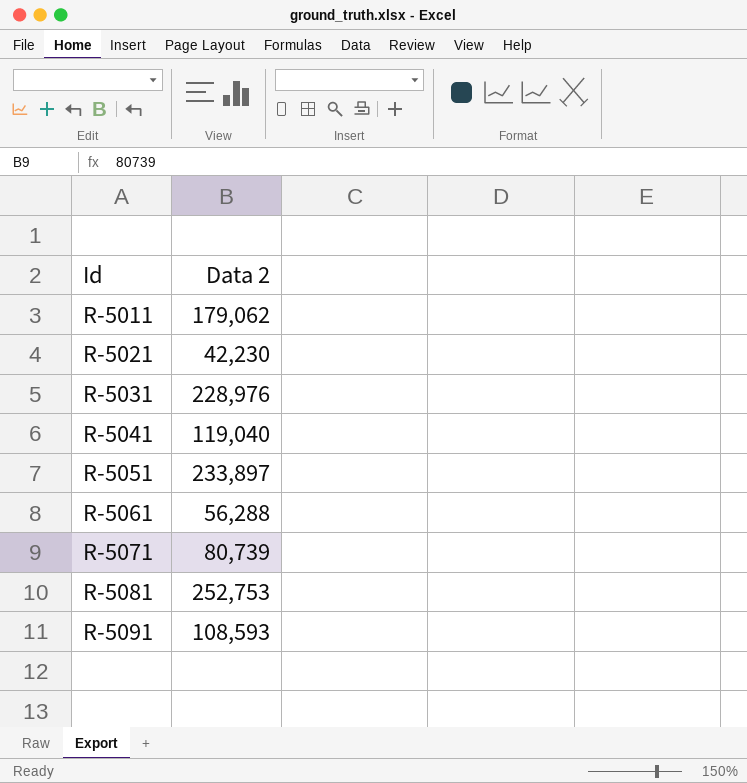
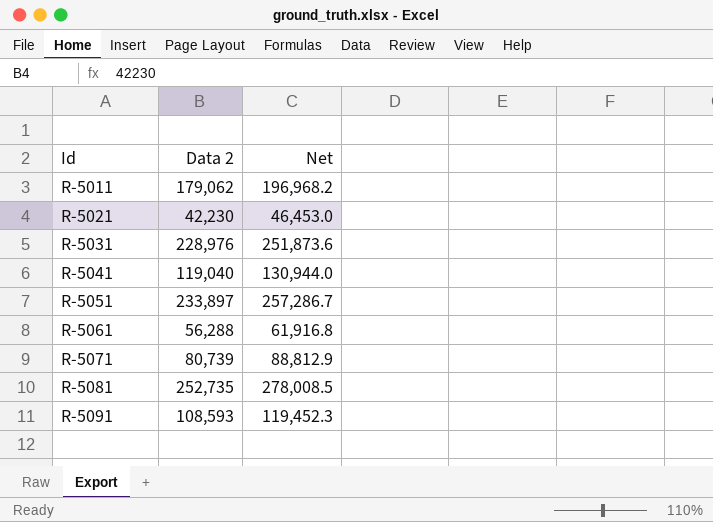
column Net | formula: none -> [Data 2] * 1.1
R-5081 | Data 2: 252,753 -> 252,735

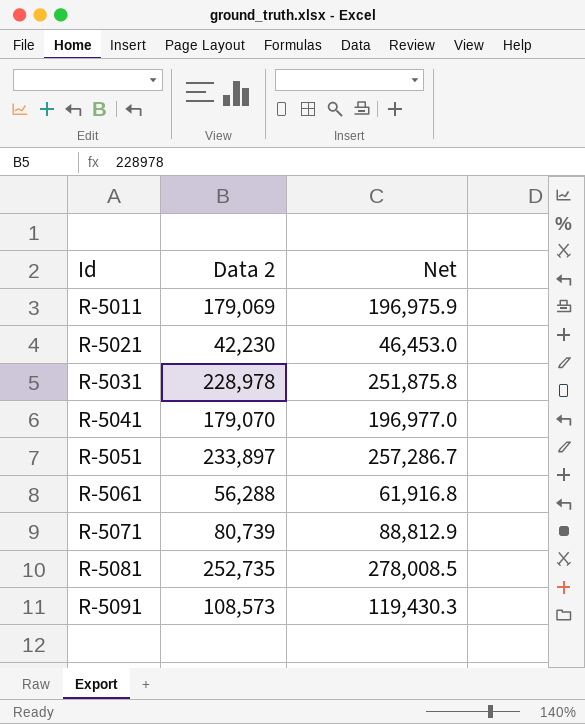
R-5011 | Data 2: 179,062 -> 179,069
R-5011 | Net: 196,968.2 -> 196,975.9
R-5031 | Data 2: 228,976 -> 228,978
R-5031 | Net: 251,873.6 -> 251,875.8
R-5041 | Data 2: 119,040 -> 179,070
R-5041 | Net: 130,944.0 -> 196,977.0
R-5091 | Data 2: 108,593 -> 108,573
R-5091 | Net: 119,452.3 -> 119,430.3

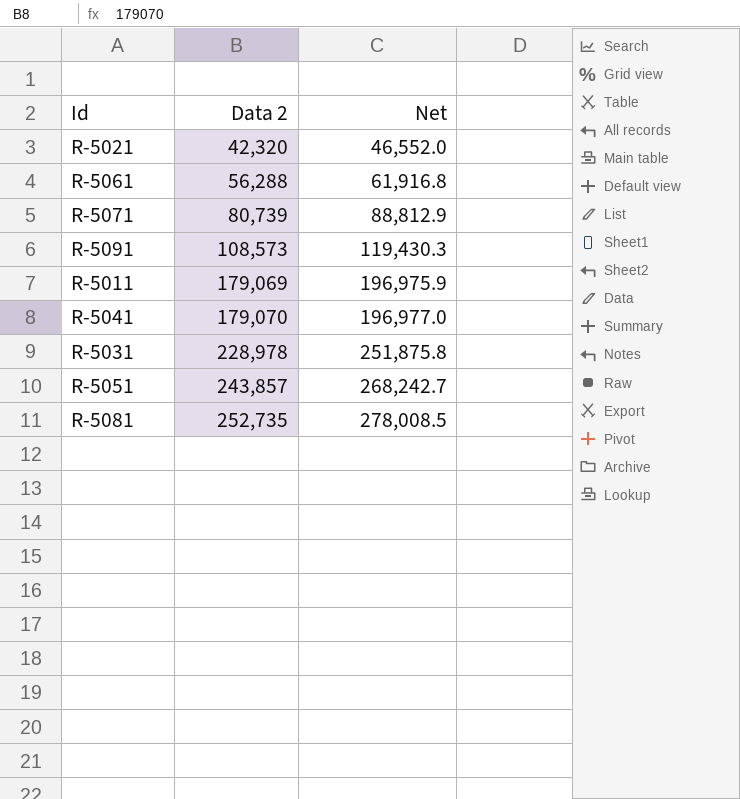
row order: Id ascending -> Data 2 ascending
R-5021 | Data 2: 42,230 -> 42,320
R-5021 | Net: 46,453.0 -> 46,552.0
R-5051 | Data 2: 233,897 -> 243,857
R-5051 | Net: 257,286.7 -> 268,242.7

